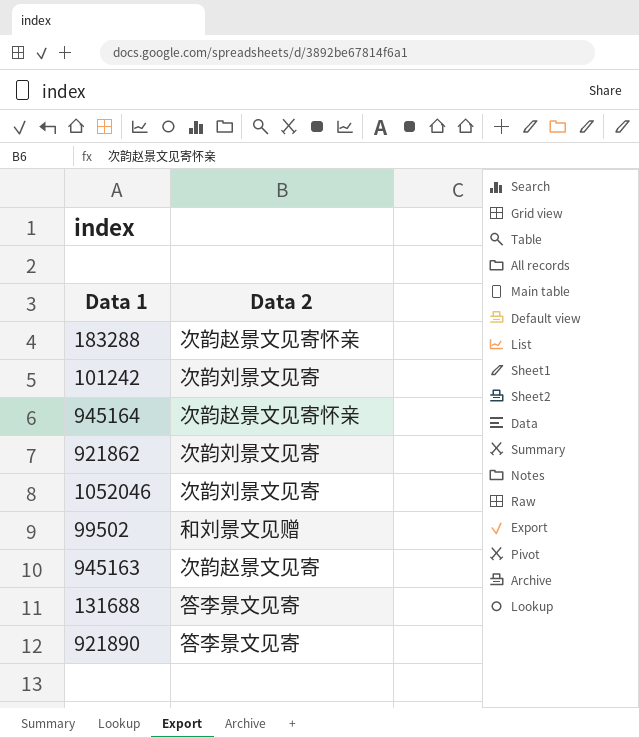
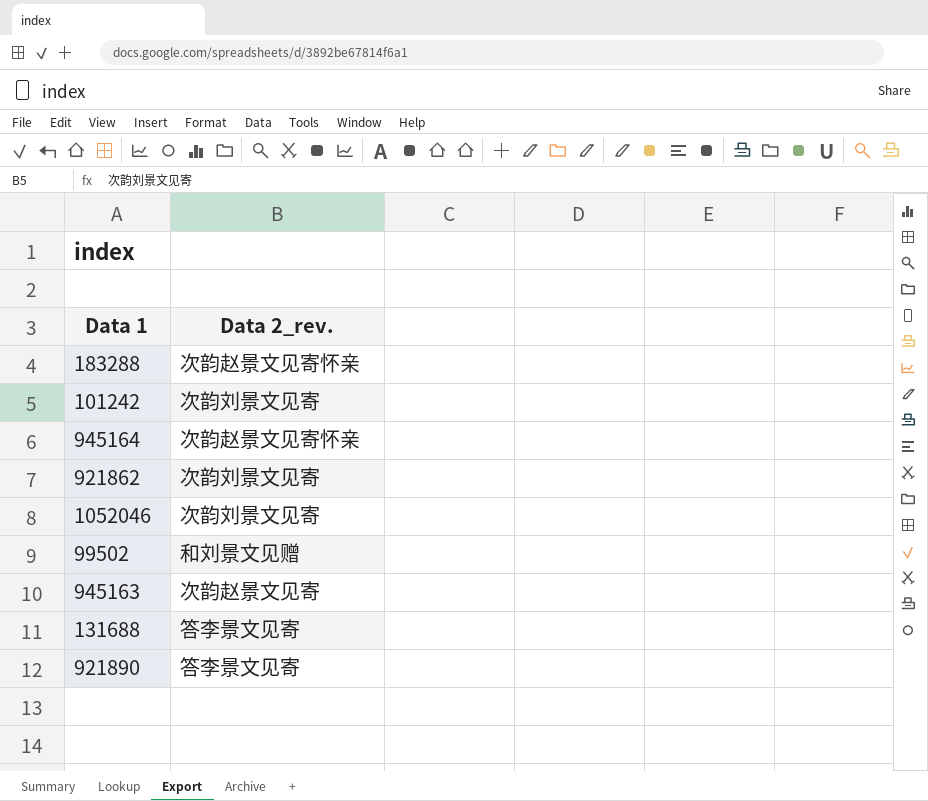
column name: Data 2 -> Data 2_rev.

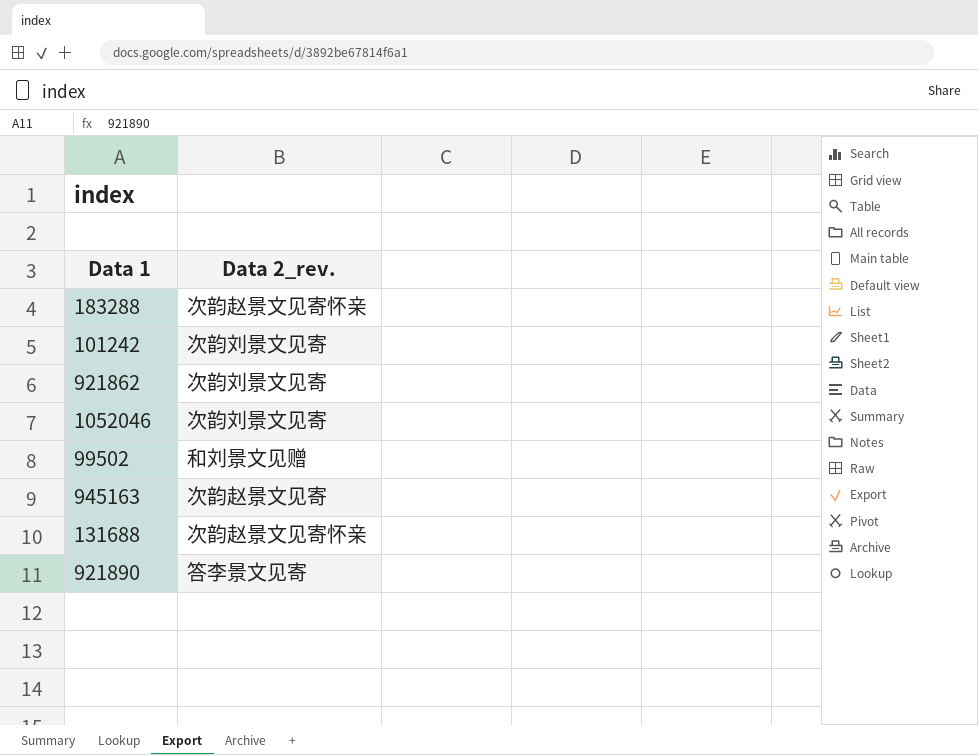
row 945164: 次韵赵景文见寄怀亲 -> none
131688 | Data 2_rev.: 答李景文见寄 -> 次韵赵景文见寄怀亲

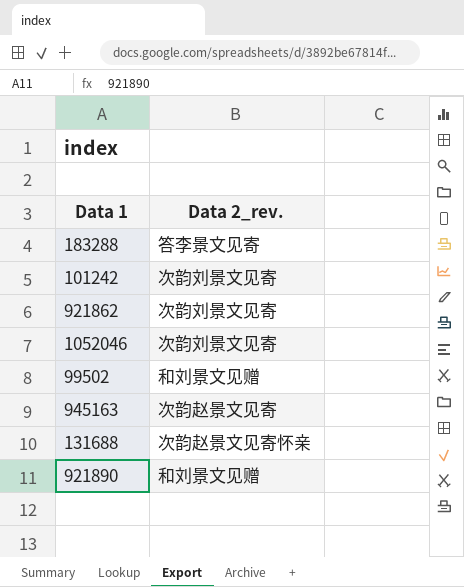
183288 | Data 2_rev.: 次韵赵景文见寄怀亲 -> 答李景文见寄
921890 | Data 2_rev.: 答李景文见寄 -> 和刘景文见赠

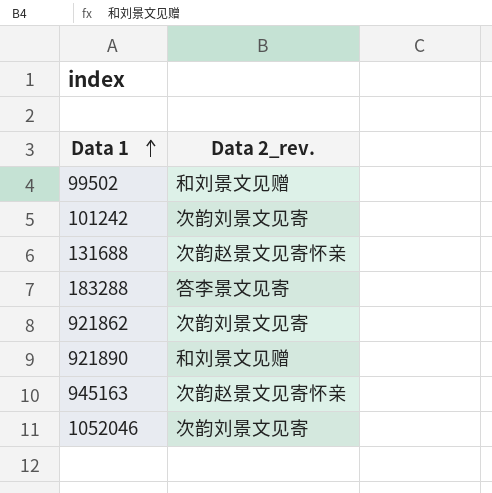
row order: none -> Data 1 ascending
945163 | Data 2_rev.: 次韵赵景文见寄 -> 次韵赵景文见寄怀亲

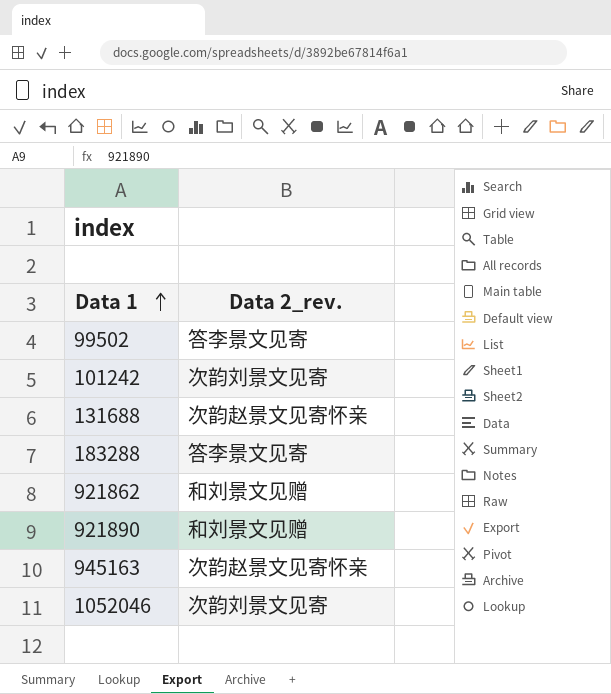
99502 | Data 2_rev.: 和刘景文见赠 -> 答李景文见寄
921862 | Data 2_rev.: 次韵刘景文见寄 -> 和刘景文见赠

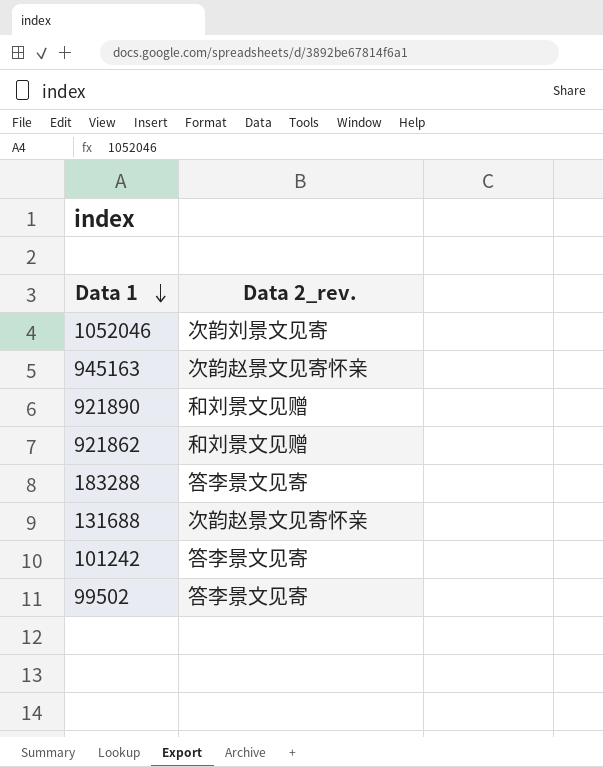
row order: Data 1 ascending -> Data 1 descending
101242 | Data 2_rev.: 次韵刘景文见寄 -> 答李景文见寄

